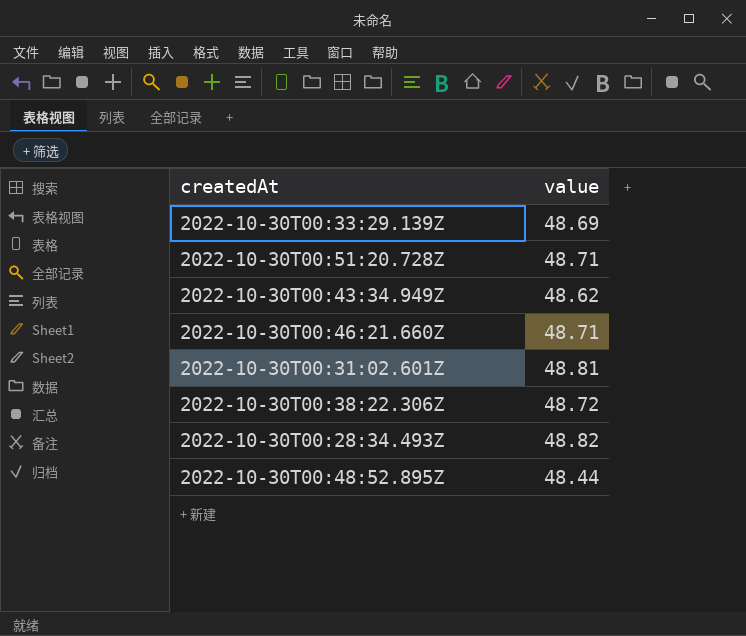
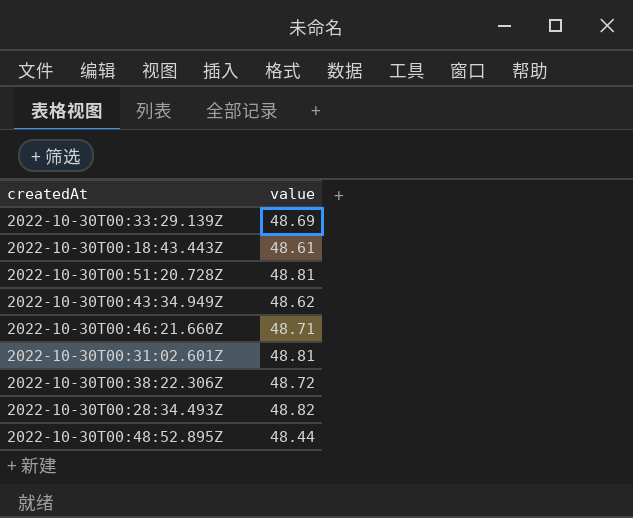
row 2022-10-30T00:18:43.443Z: none -> 48.61
2022-10-30T00:51:20.728Z | value: 48.71 -> 48.81

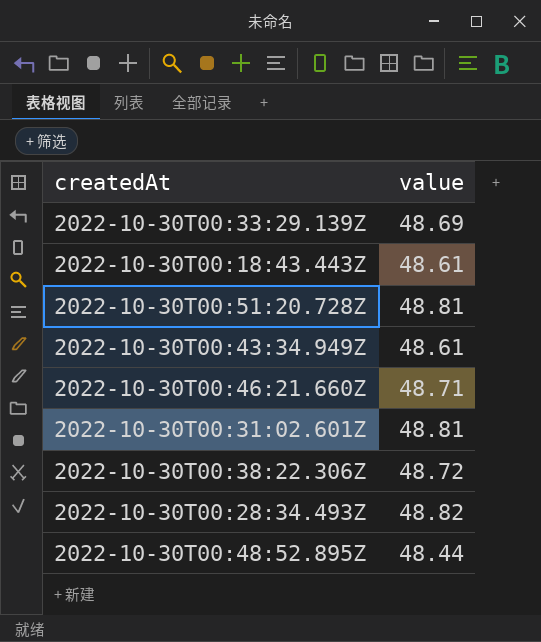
2022-10-30T00:43:34.949Z | value: 48.62 -> 48.61

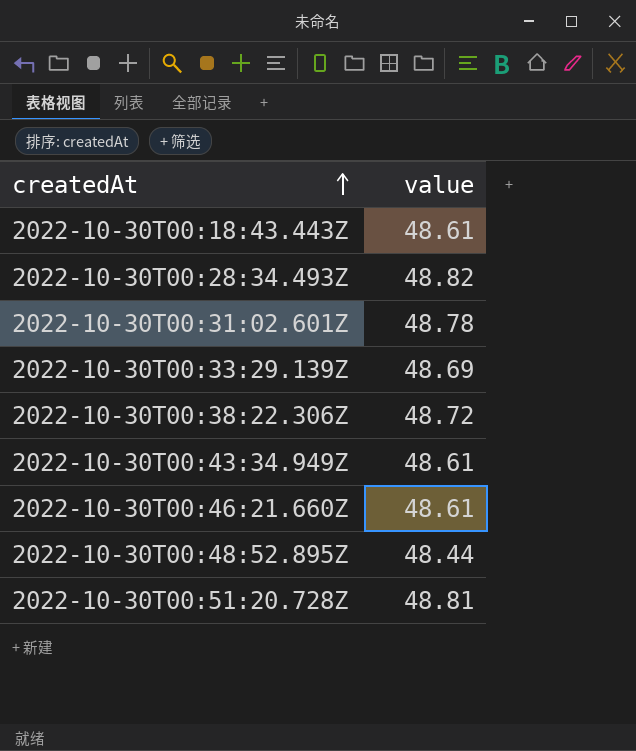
row order: none -> createdAt ascending
2022-10-30T00:31:02.601Z | value: 48.81 -> 48.78
2022-10-30T00:46:21.660Z | value: 48.71 -> 48.61

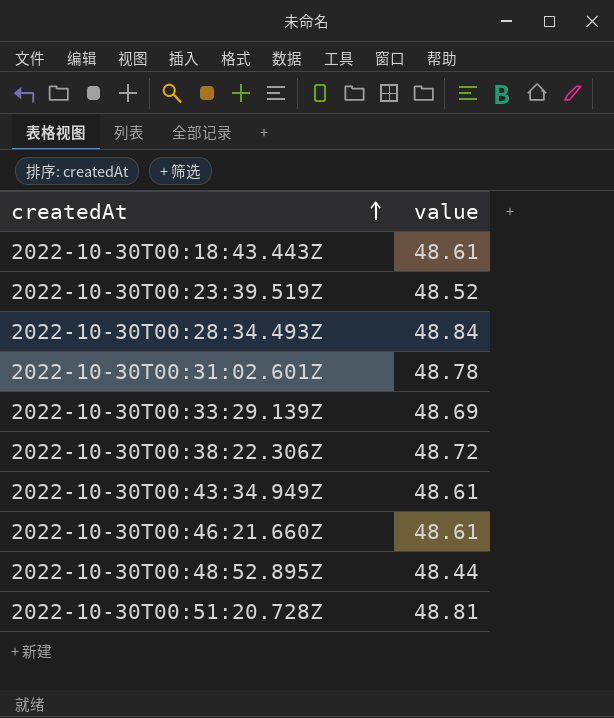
row 2022-10-30T00:23:39.519Z: none -> 48.52
2022-10-30T00:28:34.493Z | value: 48.82 -> 48.84

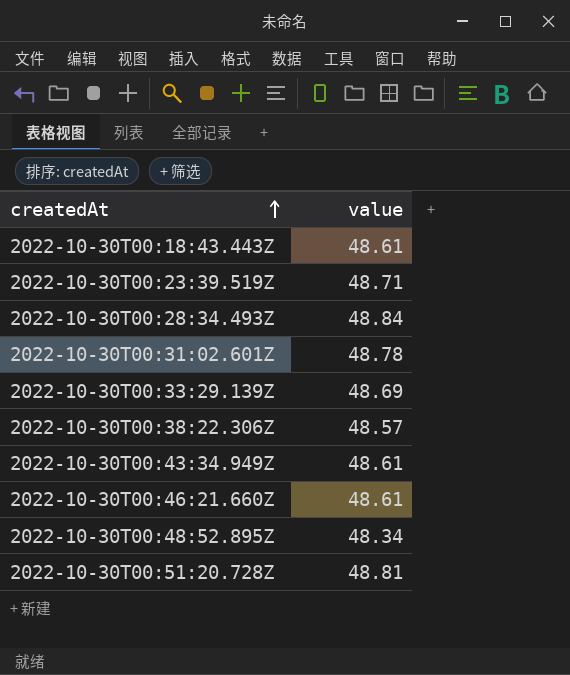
2022-10-30T00:23:39.519Z | value: 48.52 -> 48.71
2022-10-30T00:38:22.306Z | value: 48.72 -> 48.57
2022-10-30T00:48:52.895Z | value: 48.44 -> 48.34

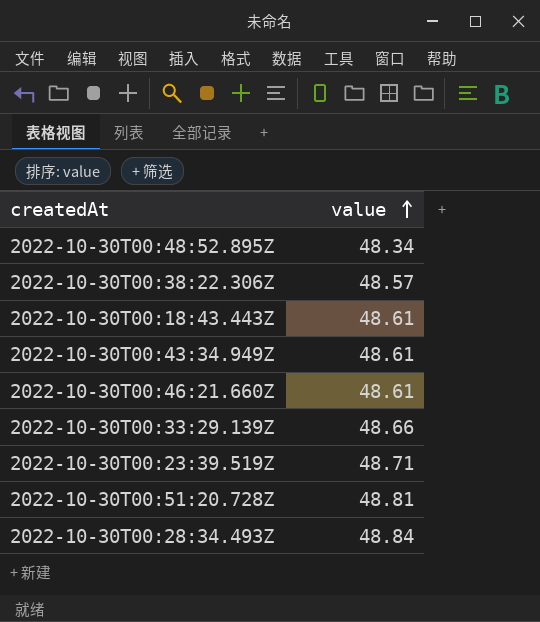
row order: createdAt ascending -> value ascending
row 2022-10-30T00:31:02.601Z: 48.78 -> none
2022-10-30T00:33:29.139Z | value: 48.69 -> 48.66

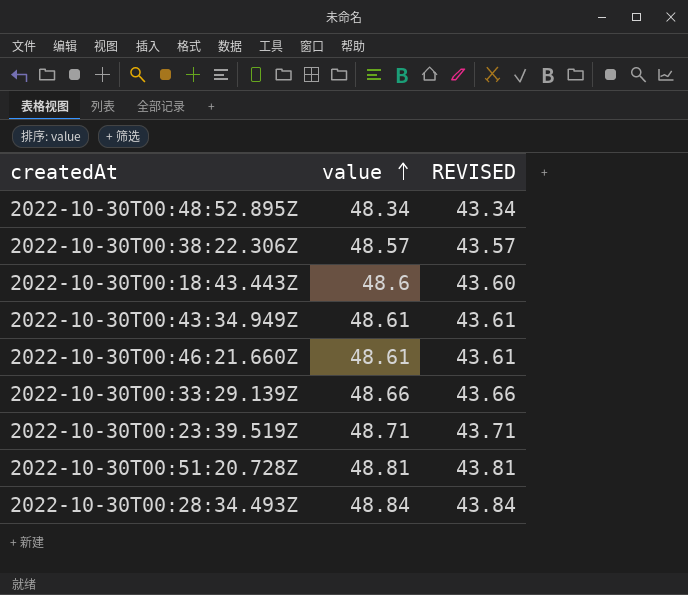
column REVISED | formula: none -> [value] - 5
2022-10-30T00:18:43.443Z | value: 48.61 -> 48.6

